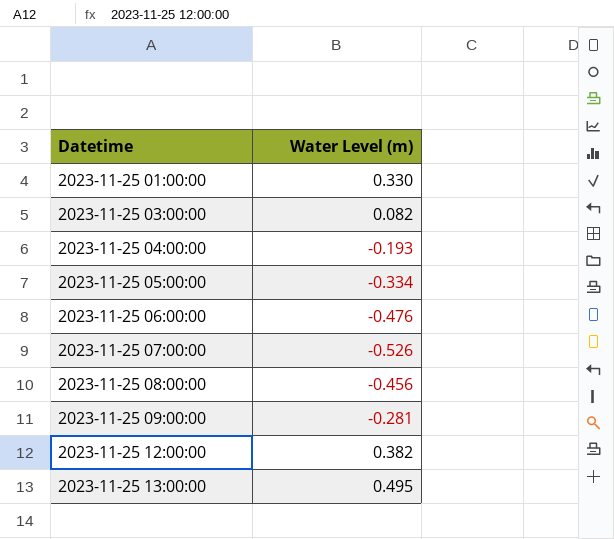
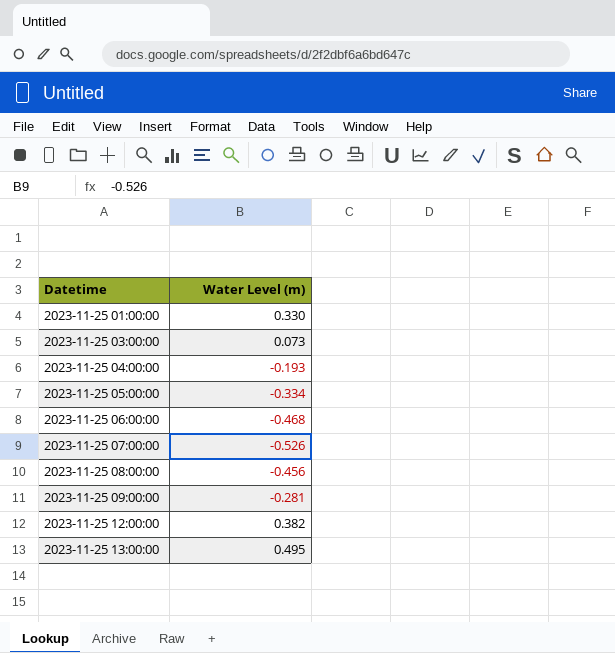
2023-11-25 03:00:00 | Water Level (m): 0.082 -> 0.073
2023-11-25 06:00:00 | Water Level (m): -0.476 -> -0.468

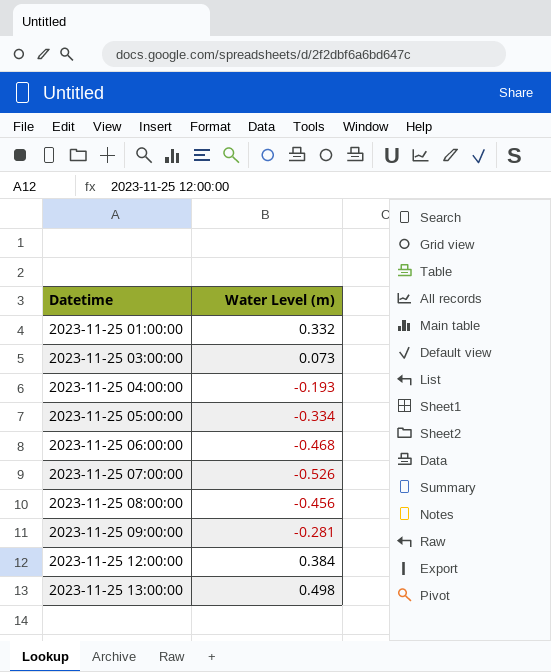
2023-11-25 01:00:00 | Water Level (m): 0.330 -> 0.332
2023-11-25 12:00:00 | Water Level (m): 0.382 -> 0.384
2023-11-25 13:00:00 | Water Level (m): 0.495 -> 0.498

